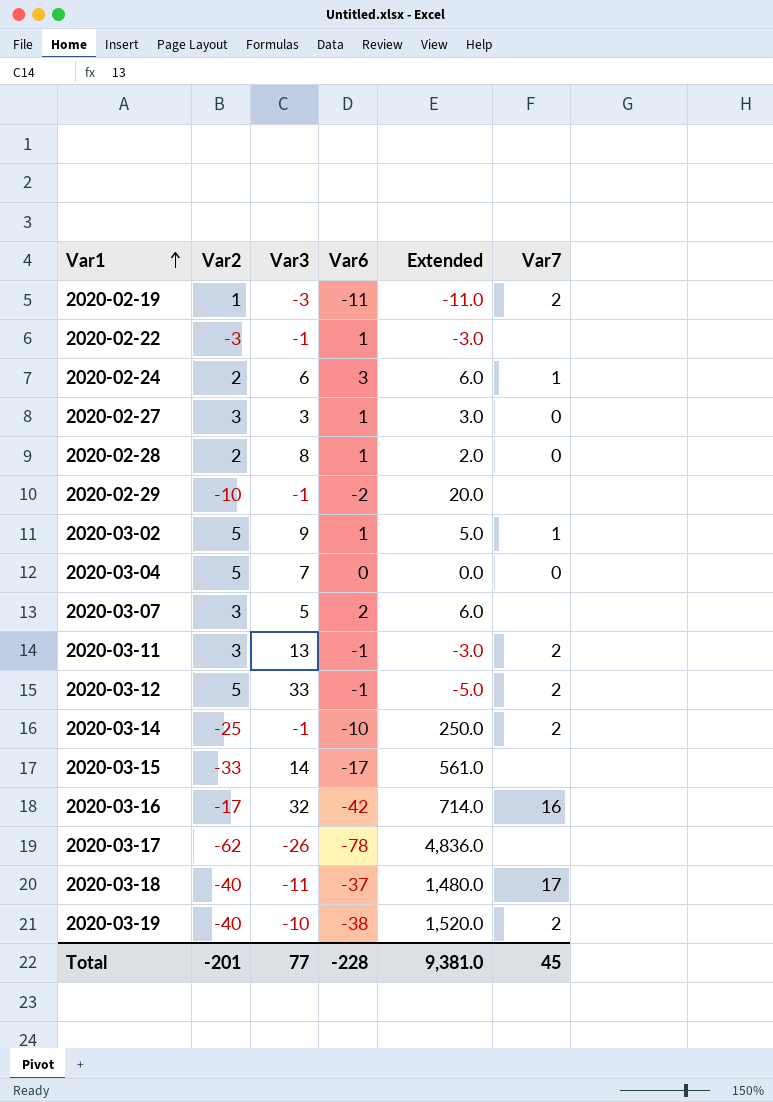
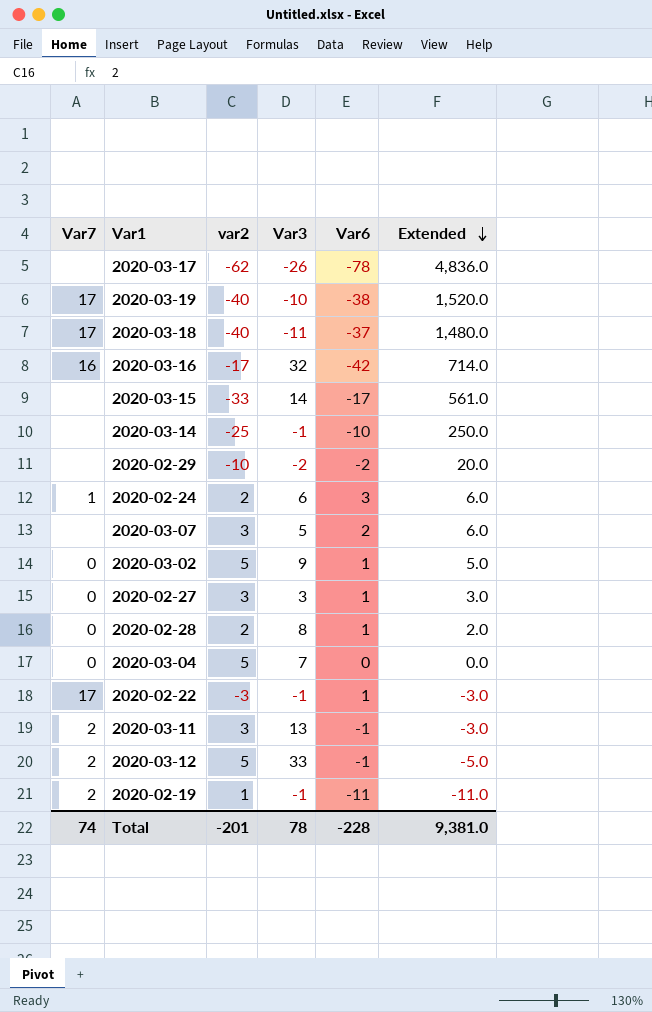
row order: Var1 ascending -> Extended descending
column Var7 | position: 6 -> 1
column name: Var2 -> var2
2020-03-19 | Var7: 2 -> 17
2020-03-14 | Var7: 2 -> none
2020-02-29 | Var3: -1 -> -2
2020-03-02 | Var7: 1 -> 0
2020-02-22 | Var7: none -> 17
2020-02-19 | Var3: -3 -> -1
Total | Var7: 45 -> 74
Total | Var3: 77 -> 78

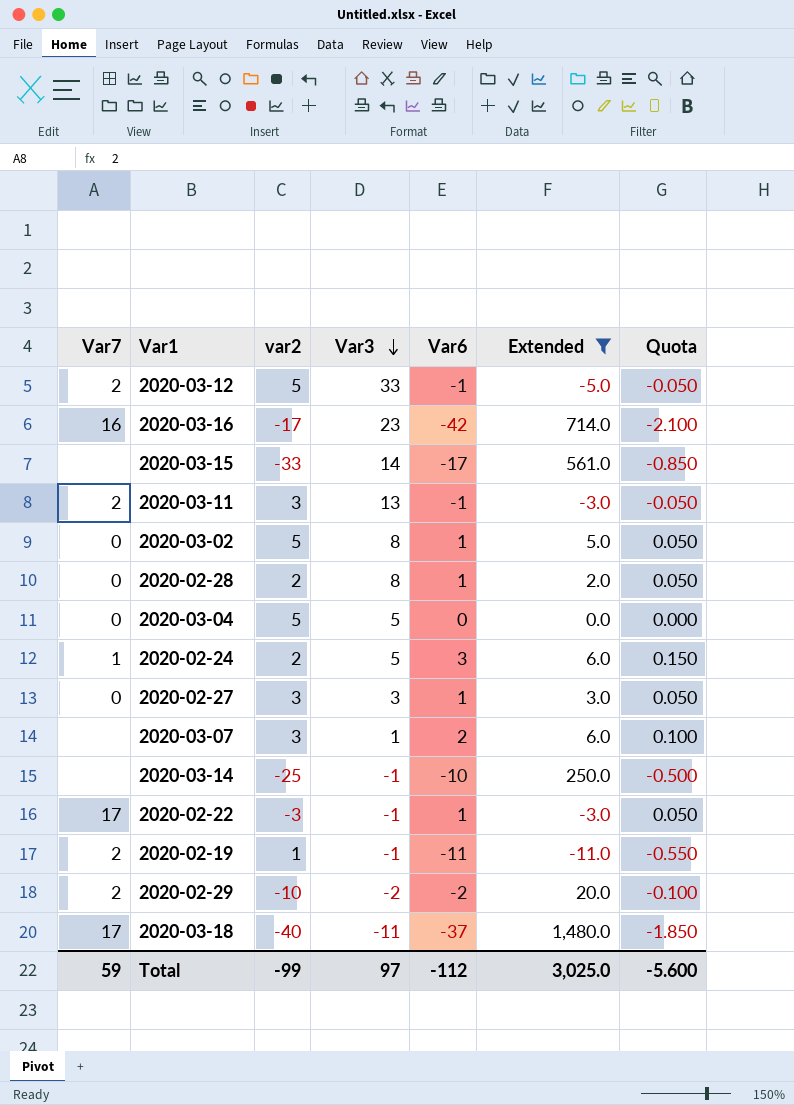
filter: none -> Extended <= 1,480.0
row order: Extended descending -> Var3 descending
column Quota | formula: none -> [Var6] * 0.05
2020-03-16 | Var3: 32 -> 23
2020-03-02 | Var3: 9 -> 8
2020-03-04 | Var3: 7 -> 5
2020-02-24 | Var3: 6 -> 5
2020-03-07 | Var3: 5 -> 1
2020-02-29 | Var7: none -> 2
Total | Var7: 74 -> 59
Total | var2: -201 -> -99
Total | Var3: 78 -> 97
Total | Var6: -228 -> -112
Total | Extended: 9,381.0 -> 3,025.0

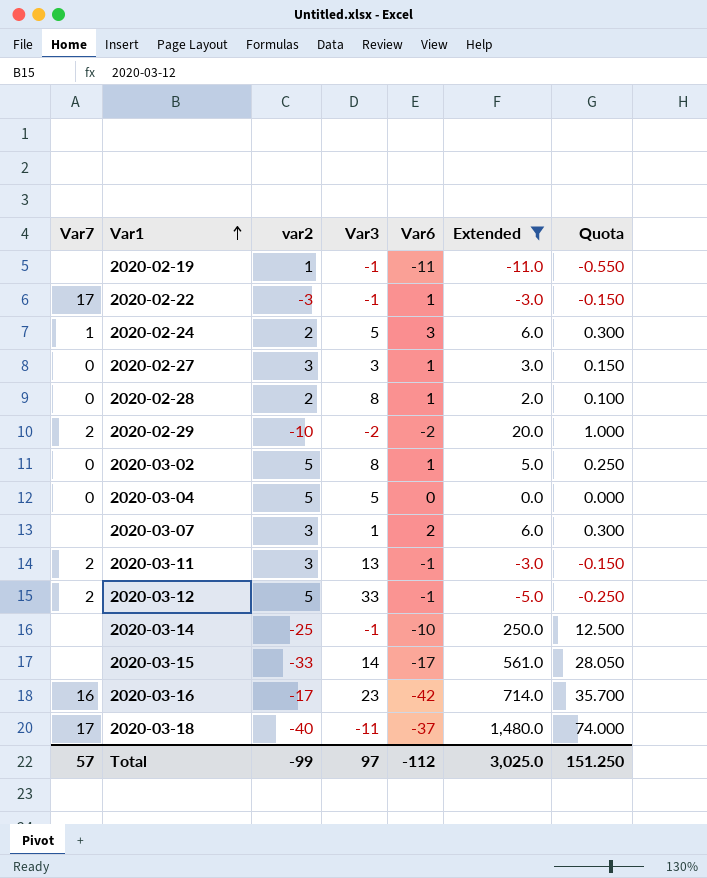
row order: Var3 descending -> Var1 ascending
column Quota | formula: [Var6] * 0.05 -> [Extended] * 0.05
2020-02-19 | Var7: 2 -> none
Total | Var7: 59 -> 57
Total | Quota: -5.600 -> 151.250

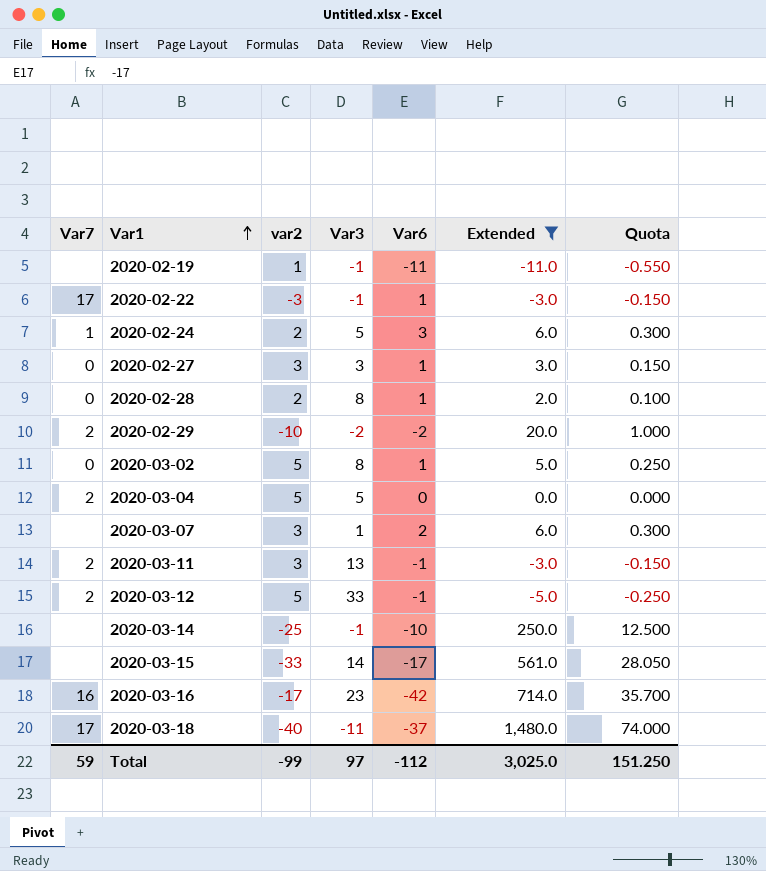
2020-03-04 | Var7: 0 -> 2
Total | Var7: 57 -> 59

